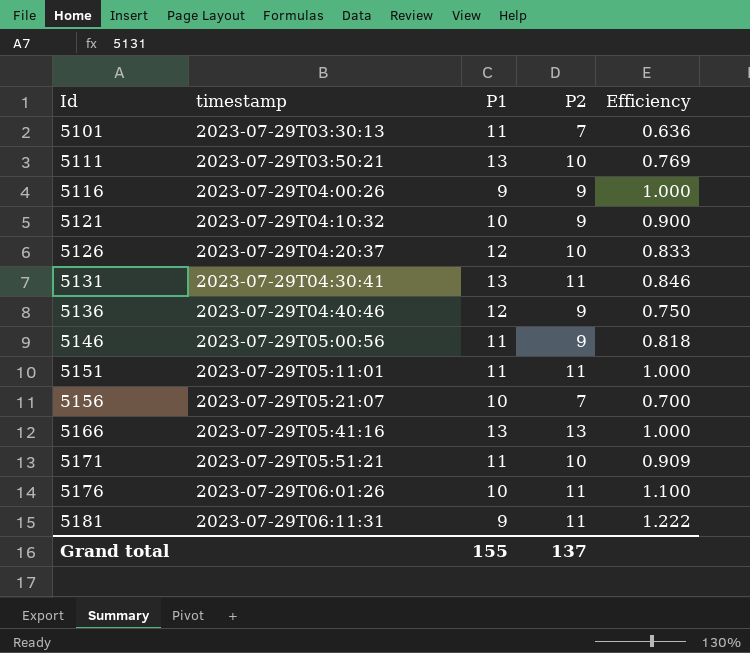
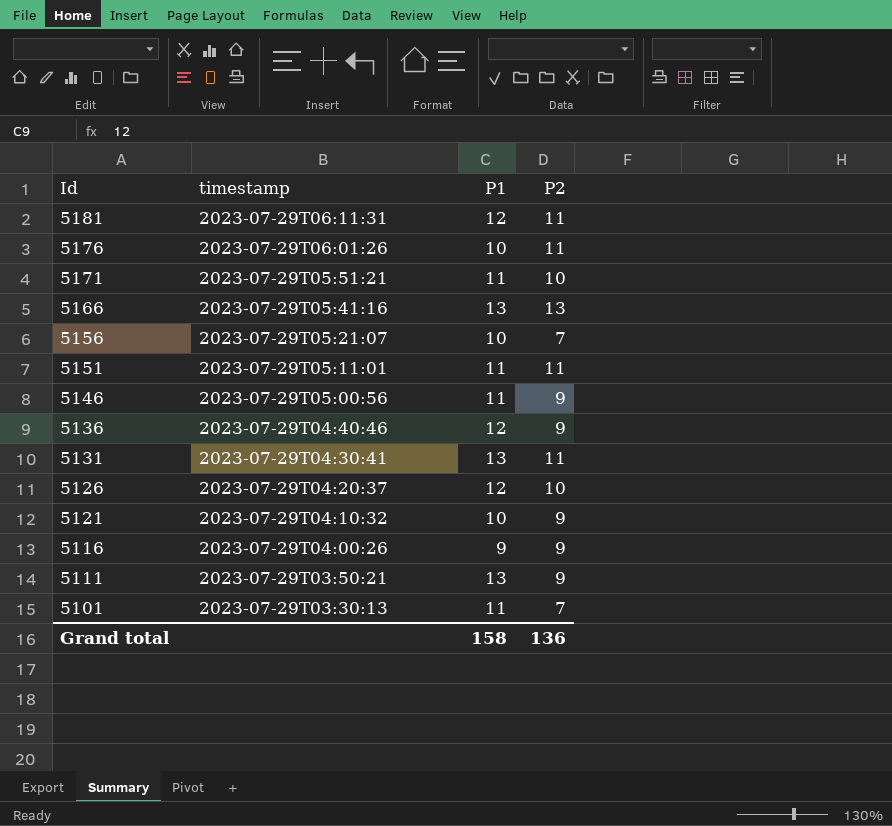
row order: Id ascending -> Id descending
column Efficiency | formula: [P2] / [P1] -> none
5181 | P1: 9 -> 12
5111 | P2: 10 -> 9
Grand total | P1: 155 -> 158
Grand total | P2: 137 -> 136

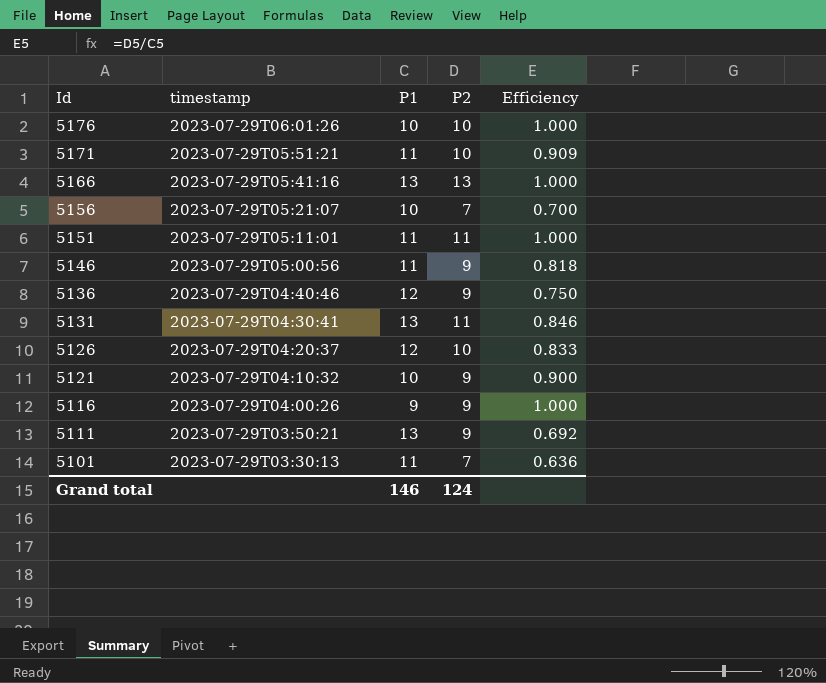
column Efficiency | formula: none -> [P2] / [P1]
row 5181: 2023-07-29T06:11:31 | 12 | 11 -> none
5176 | P2: 11 -> 10
Grand total | P1: 158 -> 146
Grand total | P2: 136 -> 124

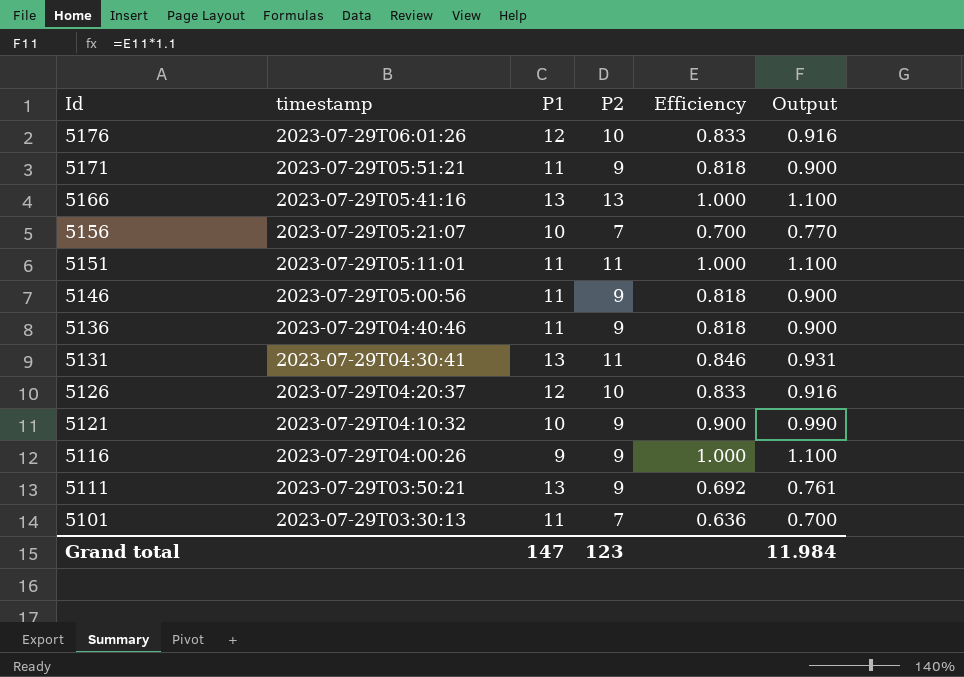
column Output | formula: none -> [Efficiency] * 1.1
5176 | P1: 10 -> 12
5176 | Efficiency: 1.000 -> 0.833
5171 | P2: 10 -> 9
5171 | Efficiency: 0.909 -> 0.818
5136 | P1: 12 -> 11
5136 | Efficiency: 0.750 -> 0.818
Grand total | P1: 146 -> 147
Grand total | P2: 124 -> 123

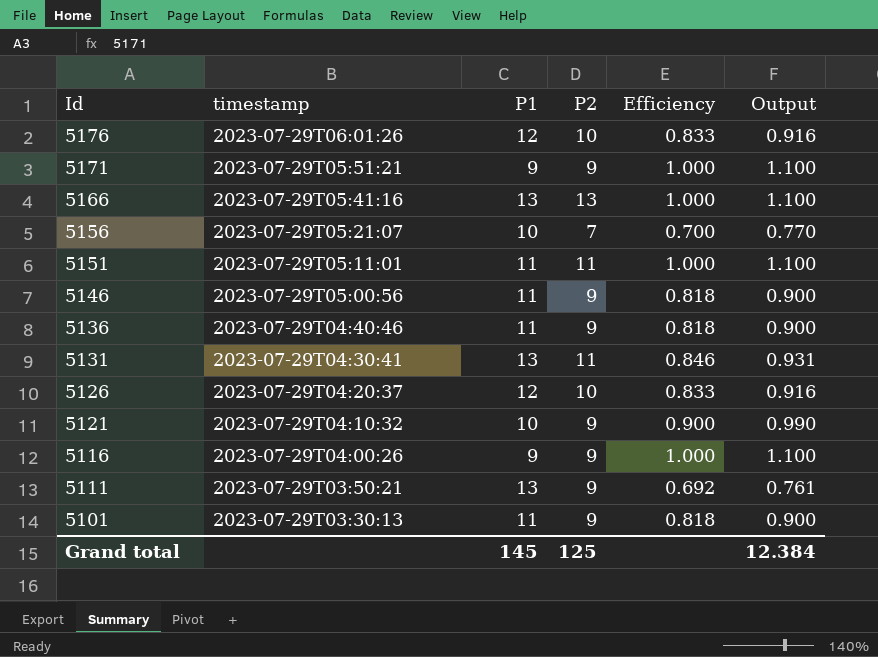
5171 | P1: 11 -> 9
5171 | Efficiency: 0.818 -> 1.000
5171 | Output: 0.900 -> 1.100
5101 | P2: 7 -> 9
5101 | Efficiency: 0.636 -> 0.818
5101 | Output: 0.700 -> 0.900
Grand total | P1: 147 -> 145
Grand total | P2: 123 -> 125
Grand total | Output: 11.984 -> 12.384

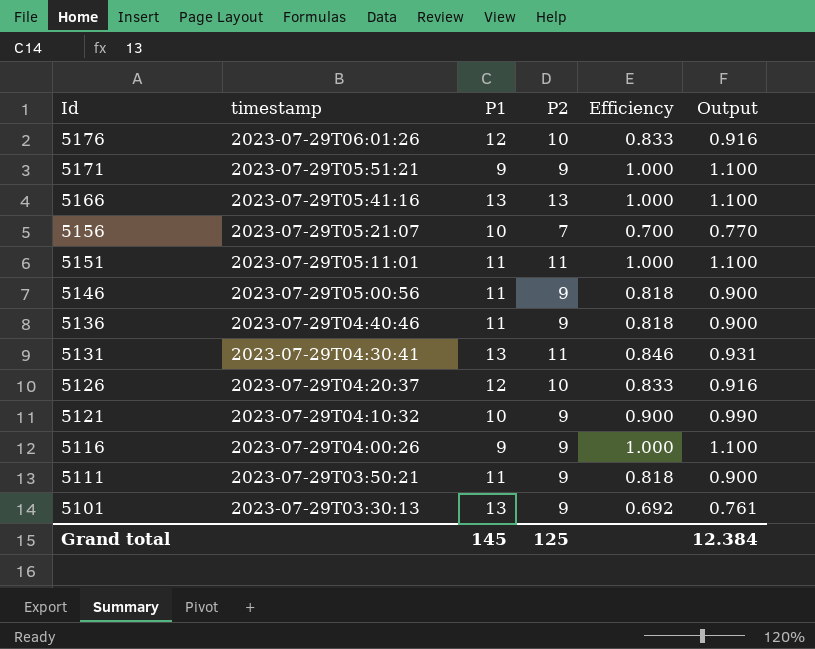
5111 | P1: 13 -> 11
5111 | Efficiency: 0.692 -> 0.818
5111 | Output: 0.761 -> 0.900
5101 | P1: 11 -> 13
5101 | Efficiency: 0.818 -> 0.692
5101 | Output: 0.900 -> 0.761

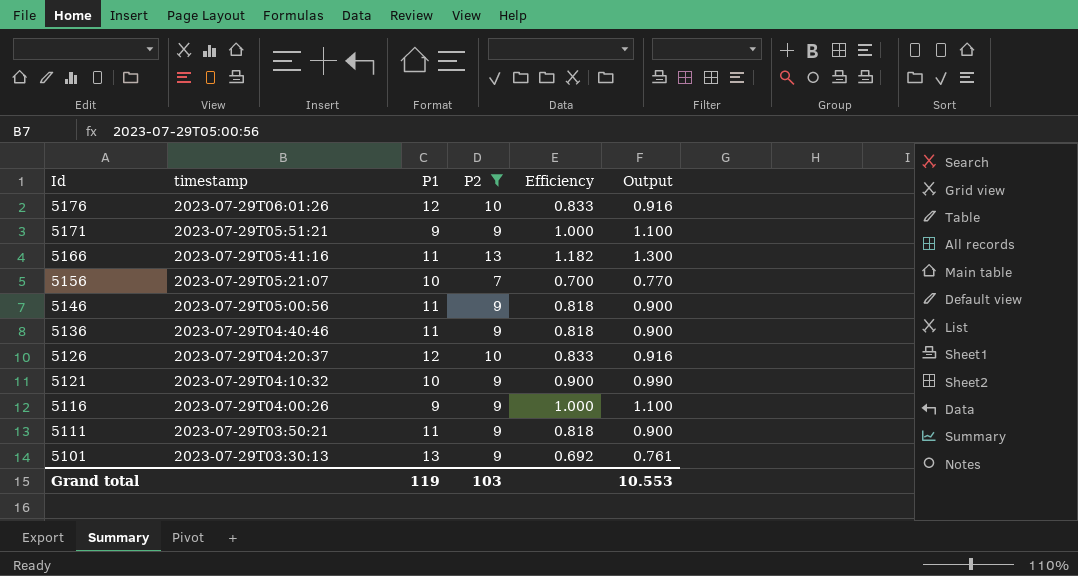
filter: none -> P2 != 11
5166 | P1: 13 -> 11
5166 | Efficiency: 1.000 -> 1.182
5166 | Output: 1.100 -> 1.300
Grand total | P1: 145 -> 119
Grand total | P2: 125 -> 103
Grand total | Output: 12.384 -> 10.553

